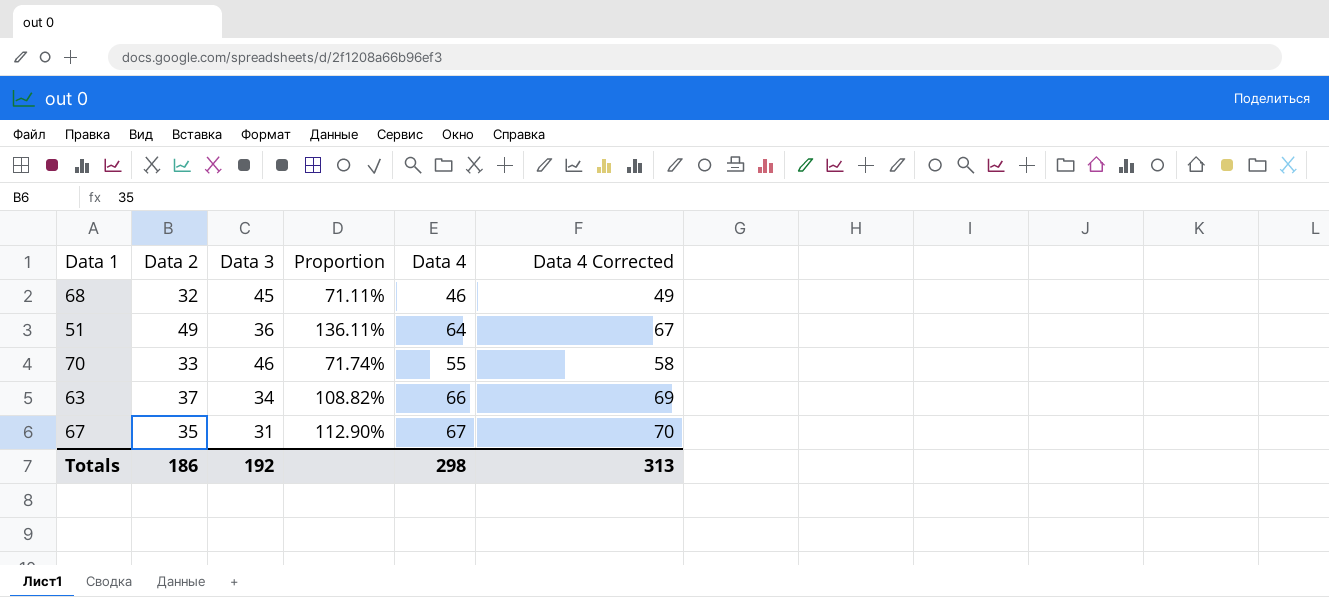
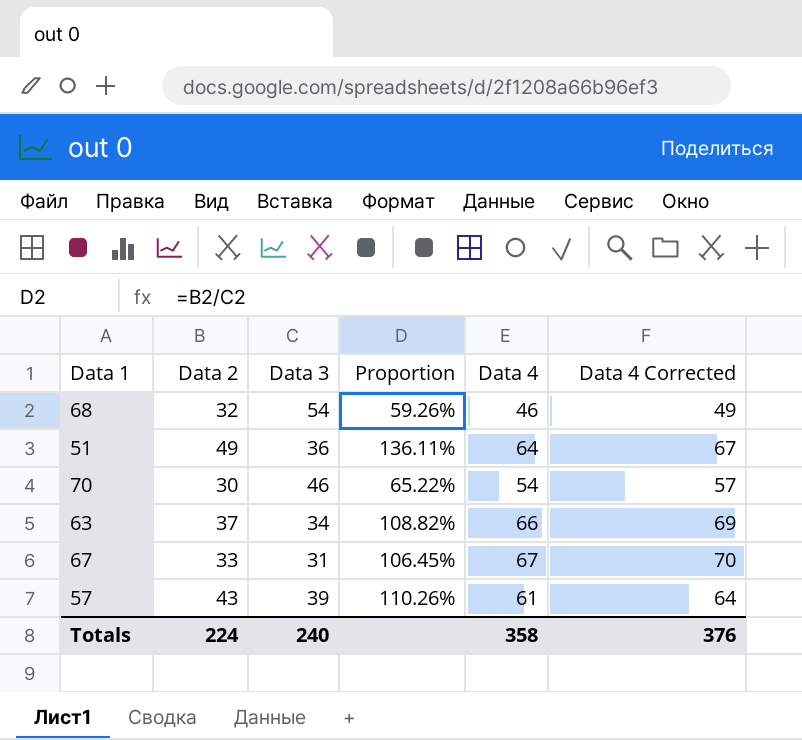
68 | Data 3: 45 -> 54
68 | Proportion: 71.11% -> 59.26%
70 | Data 2: 33 -> 30
70 | Proportion: 71.74% -> 65.22%
70 | Data 4: 55 -> 54
70 | Data 4 Corrected: 58 -> 57
67 | Data 2: 35 -> 33
67 | Proportion: 112.90% -> 106.45%
row 57: none -> 43 | 39 | 110.26% | 61 | 64
Totals | Data 2: 186 -> 224
Totals | Data 3: 192 -> 240
Totals | Data 4: 298 -> 358
Totals | Data 4 Corrected: 313 -> 376

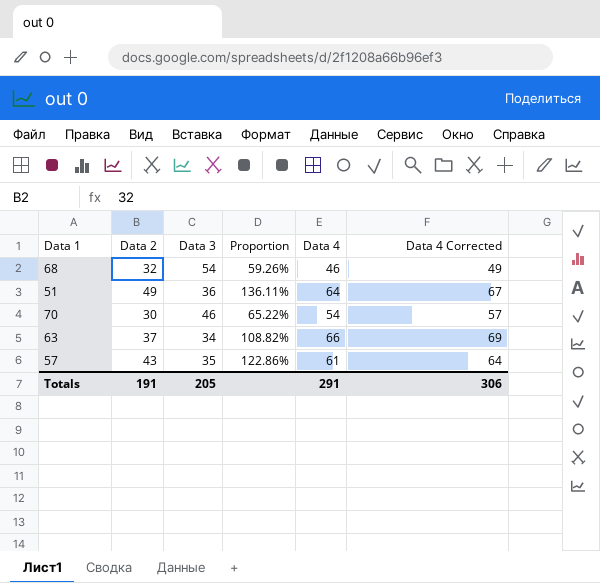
row 67: 33 | 31 | 106.45% | 67 | 70 -> none
57 | Data 3: 39 -> 35
57 | Proportion: 110.26% -> 122.86%
Totals | Data 2: 224 -> 191
Totals | Data 3: 240 -> 205
Totals | Data 4: 358 -> 291
Totals | Data 4 Corrected: 376 -> 306

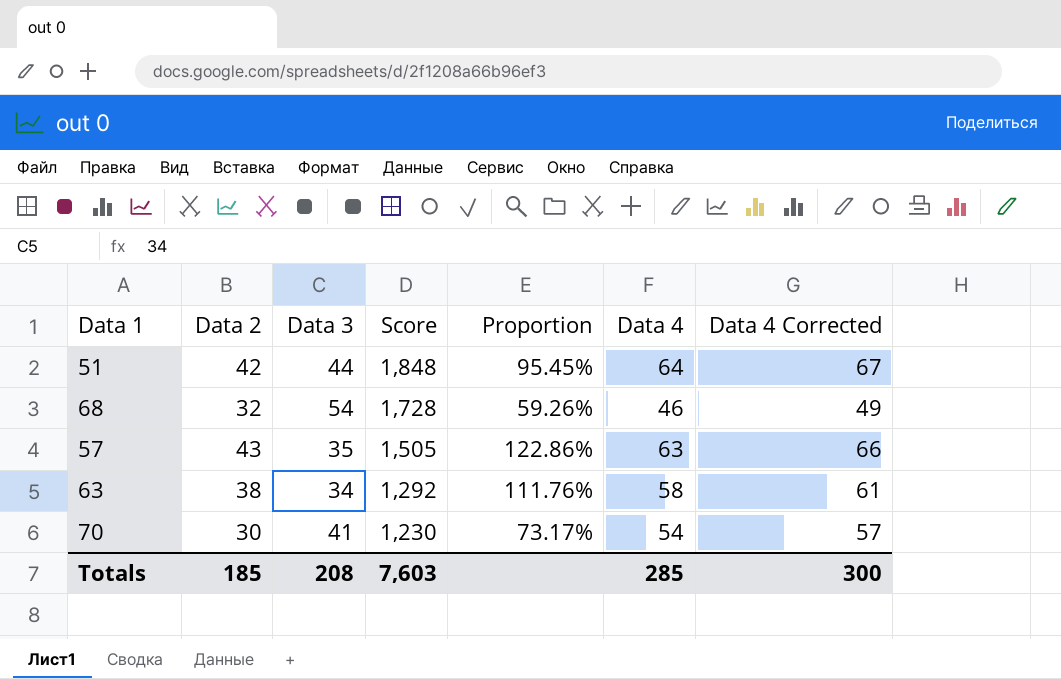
row order: none -> Score descending
column Score | formula: none -> [Data 2] * [Data 3]
51 | Data 2: 49 -> 42
51 | Data 3: 36 -> 44
51 | Proportion: 136.11% -> 95.45%
57 | Data 4: 61 -> 63
57 | Data 4 Corrected: 64 -> 66
63 | Data 2: 37 -> 38
63 | Proportion: 108.82% -> 111.76%
63 | Data 4: 66 -> 58
63 | Data 4 Corrected: 69 -> 61
70 | Data 3: 46 -> 41
70 | Proportion: 65.22% -> 73.17%
Totals | Data 2: 191 -> 185
Totals | Data 3: 205 -> 208
Totals | Data 4: 291 -> 285
Totals | Data 4 Corrected: 306 -> 300

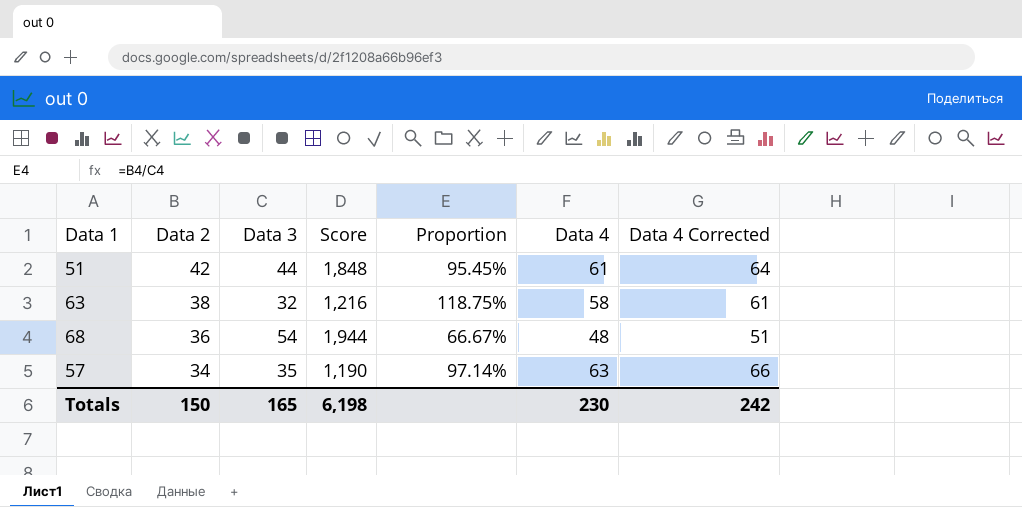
row order: Score descending -> Data 2 descending
row 70: 30 | 41 | 1,230 | 73.17% | 54 | 57 -> none
51 | Data 4: 64 -> 61
51 | Data 4 Corrected: 67 -> 64
63 | Data 3: 34 -> 32
63 | Score: 1,292 -> 1,216
63 | Proportion: 111.76% -> 118.75%
68 | Data 2: 32 -> 36
68 | Score: 1,728 -> 1,944
68 | Proportion: 59.26% -> 66.67%
68 | Data 4: 46 -> 48
68 | Data 4 Corrected: 49 -> 51
57 | Data 2: 43 -> 34
57 | Score: 1,505 -> 1,190
57 | Proportion: 122.86% -> 97.14%
Totals | Data 2: 185 -> 150
Totals | Data 3: 208 -> 165
Totals | Score: 7,603 -> 6,198
Totals | Data 4: 285 -> 230
Totals | Data 4 Corrected: 300 -> 242

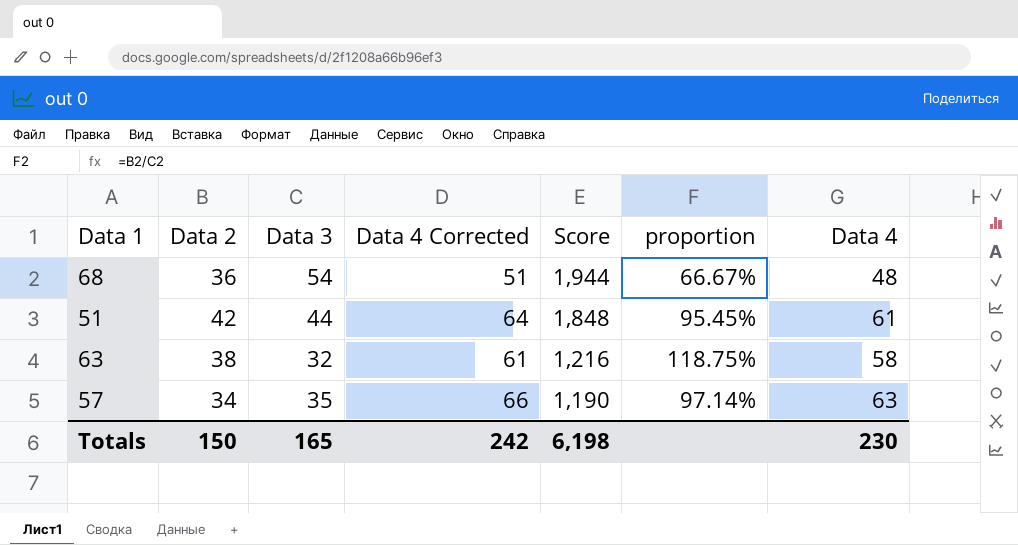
row order: Data 2 descending -> Score descending
column Data 4 Corrected | position: 7 -> 4
column name: Proportion -> proportion

